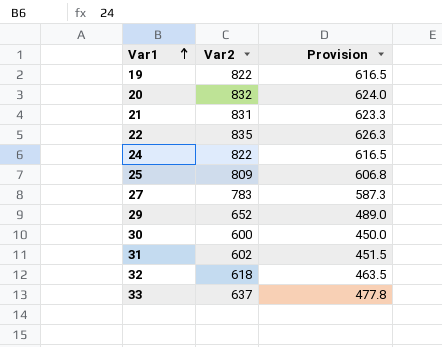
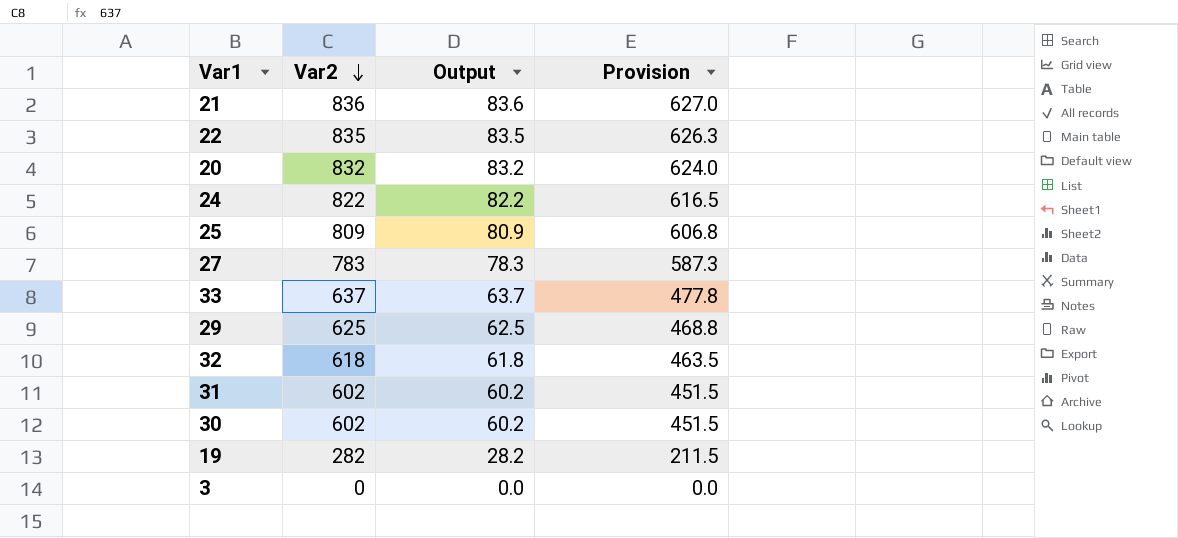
row order: Var1 ascending -> Var2 descending
column Output | formula: none -> [Var2] * 0.1
21 | Var2: 831 -> 836
21 | Provision: 623.3 -> 627.0
29 | Var2: 652 -> 625
29 | Provision: 489.0 -> 468.8
30 | Var2: 600 -> 602
30 | Provision: 450.0 -> 451.5
19 | Var2: 822 -> 282
19 | Provision: 616.5 -> 211.5
row 3: none -> 0 | 0.0 | 0.0

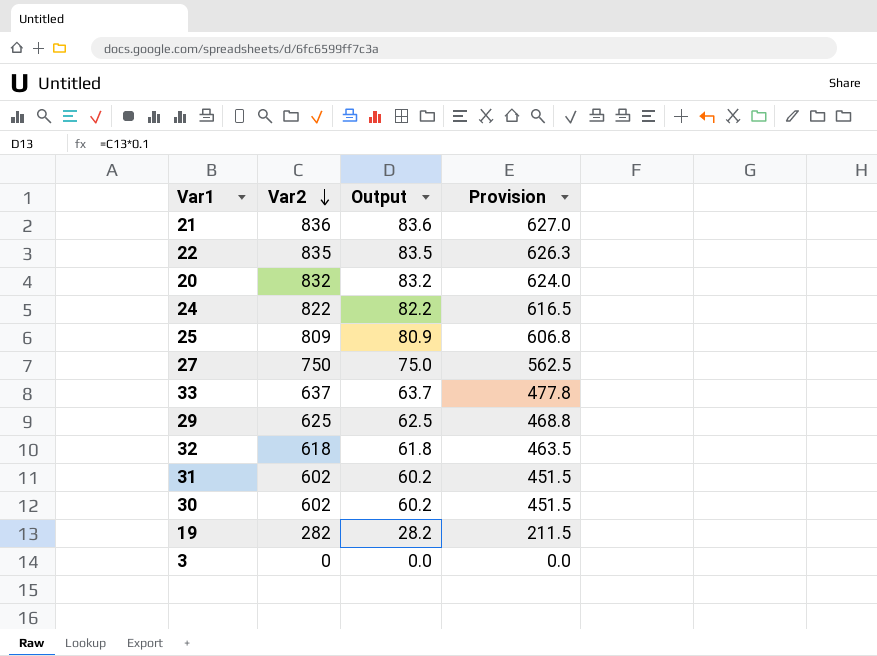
27 | Var2: 783 -> 750
27 | Output: 78.3 -> 75.0
27 | Provision: 587.3 -> 562.5

